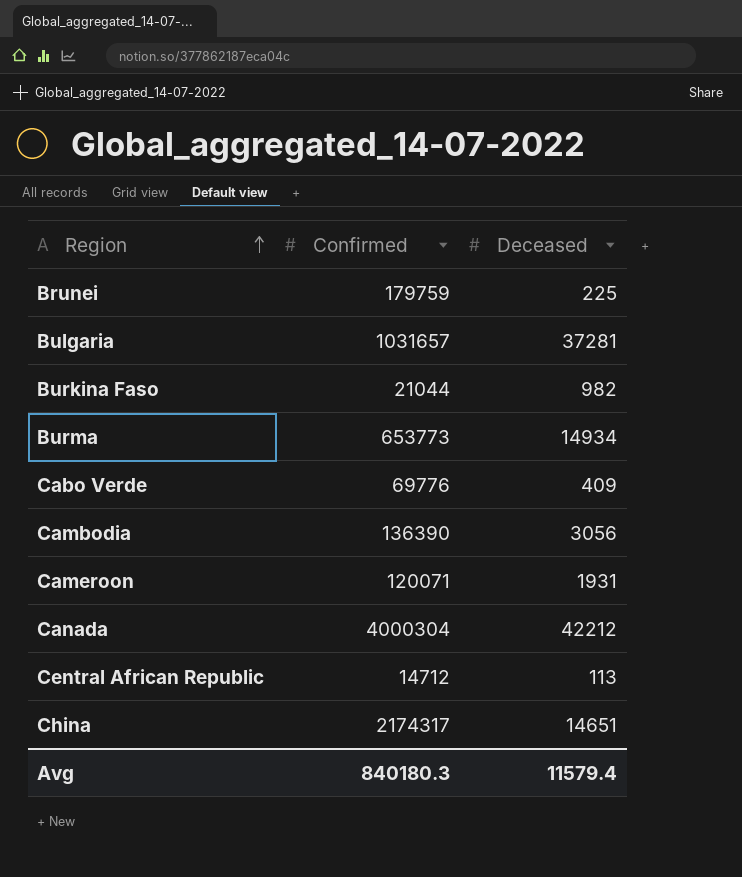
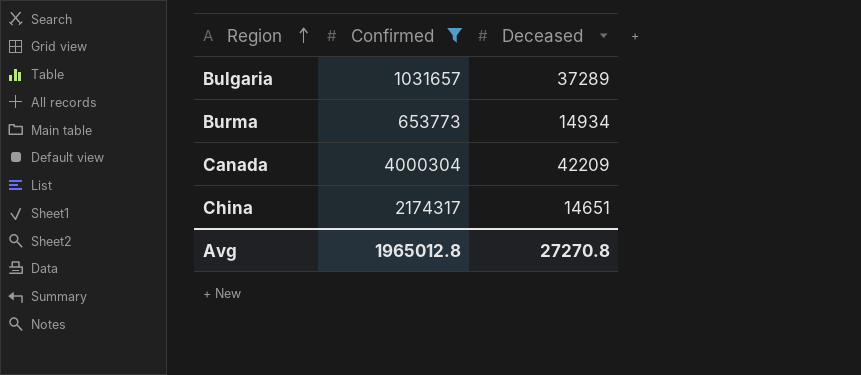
filter: none -> Confirmed >= 653773
Bulgaria | Deceased: 37281 -> 37289
Canada | Deceased: 42212 -> 42209
Avg | Confirmed: 840180.3 -> 1965012.8
Avg | Deceased: 11579.4 -> 27270.8

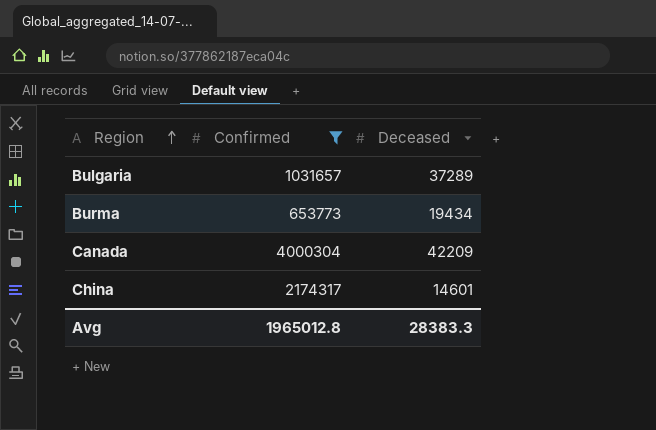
Burma | Deceased: 14934 -> 19434
China | Deceased: 14651 -> 14601
Avg | Deceased: 27270.8 -> 28383.3

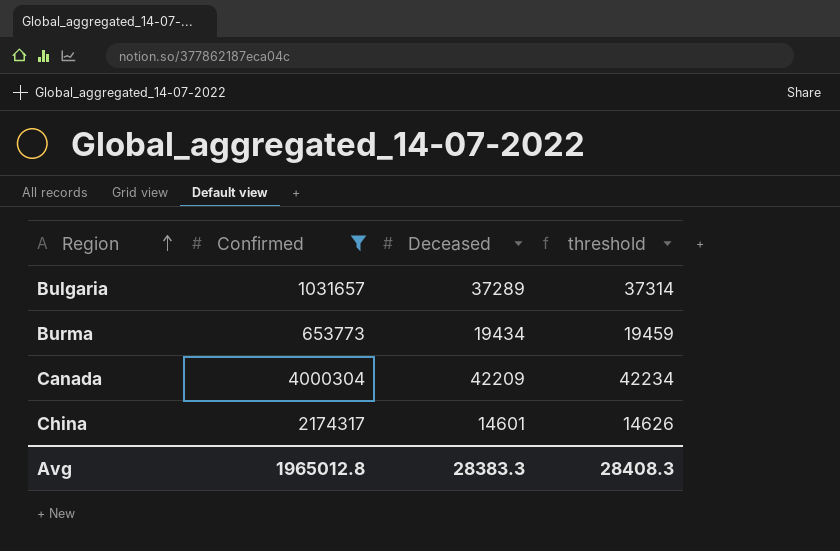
column threshold | formula: none -> [Deceased] + 25

